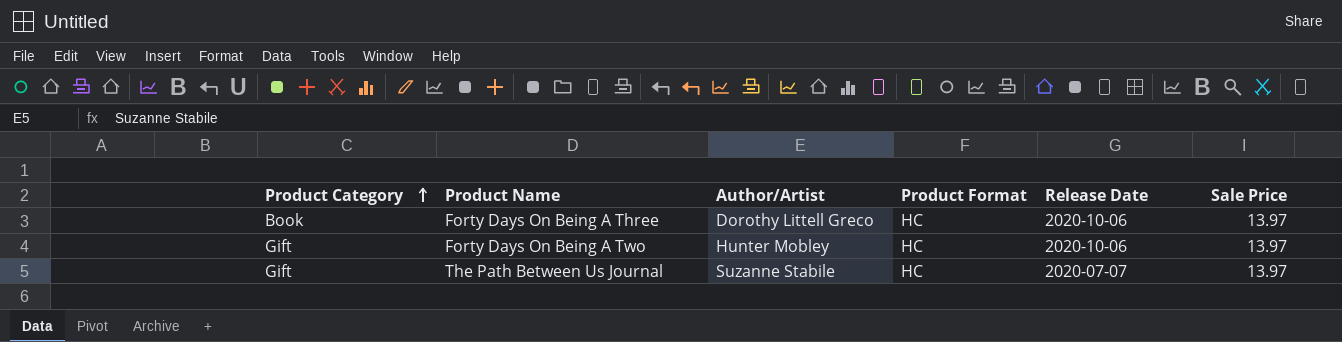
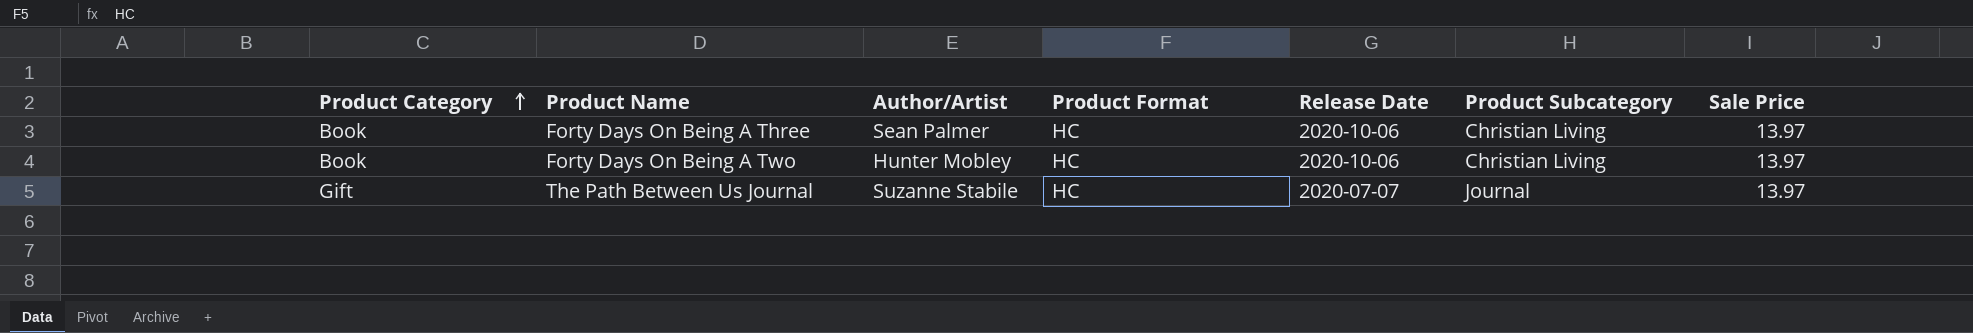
column Product Subcategory | position: none -> 6
Forty Days On Being A Three | Author/Artist: Dorothy Littell Greco -> Sean Palmer
Forty Days On Being A Two | Product Category: Gift -> Book

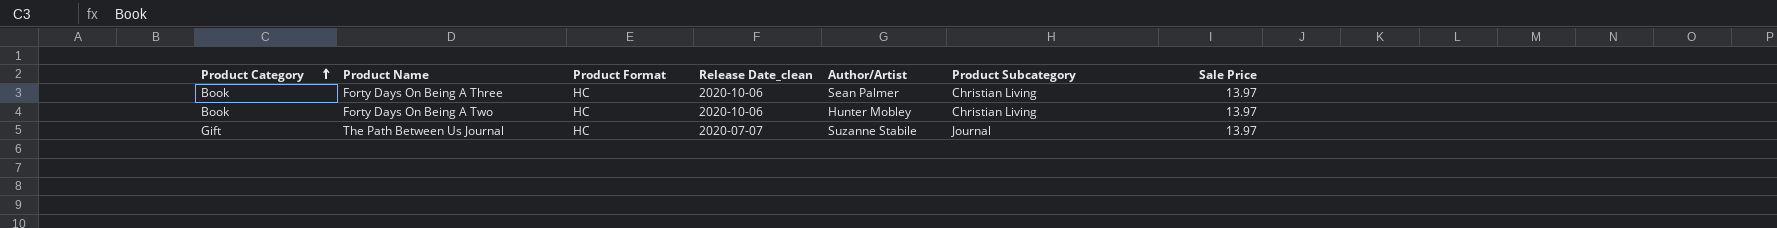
column name: Release Date -> Release Date_clean
column Author/Artist | position: 3 -> 5

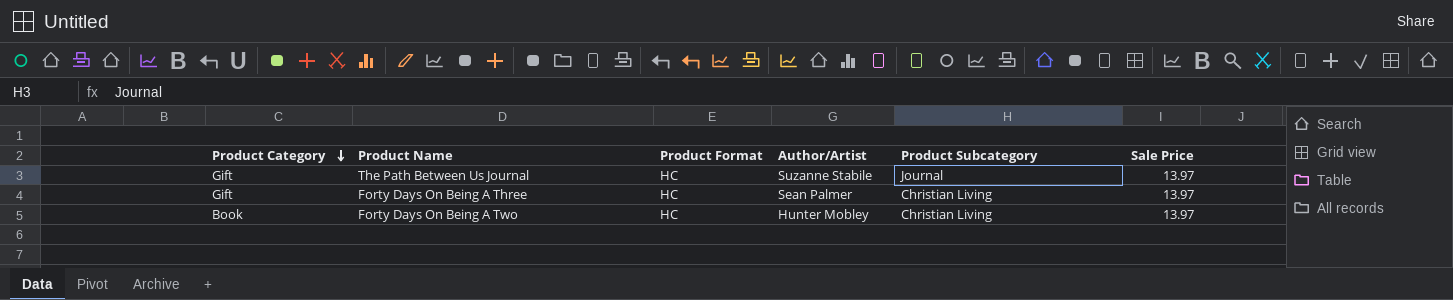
row order: Product Category ascending -> Product Category descending
column Release Date_clean | position: 4 -> none
Forty Days On Being A Three | Product Category: Book -> Gift

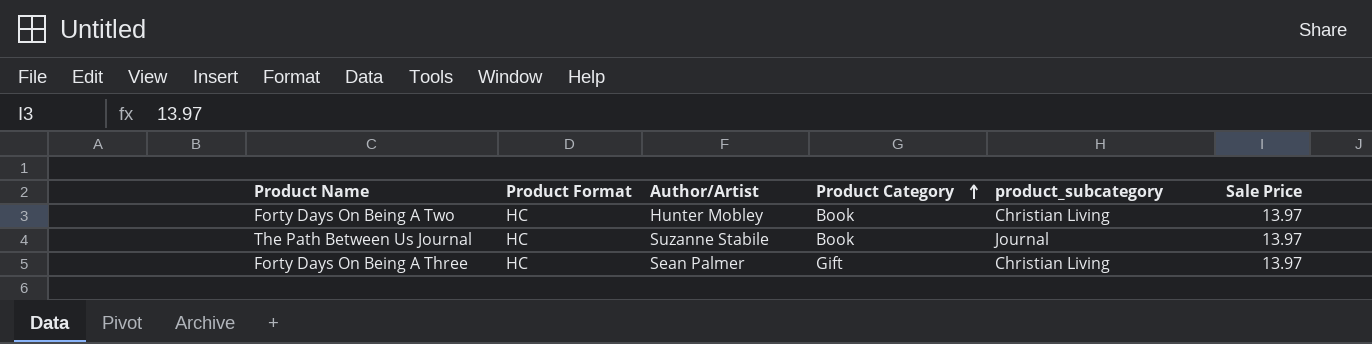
row order: Product Category descending -> Product Category ascending
column Product Category | position: 1 -> 4
column name: Product Subcategory -> product_subcategory
The Path Between Us Journal | Product Category: Gift -> Book

